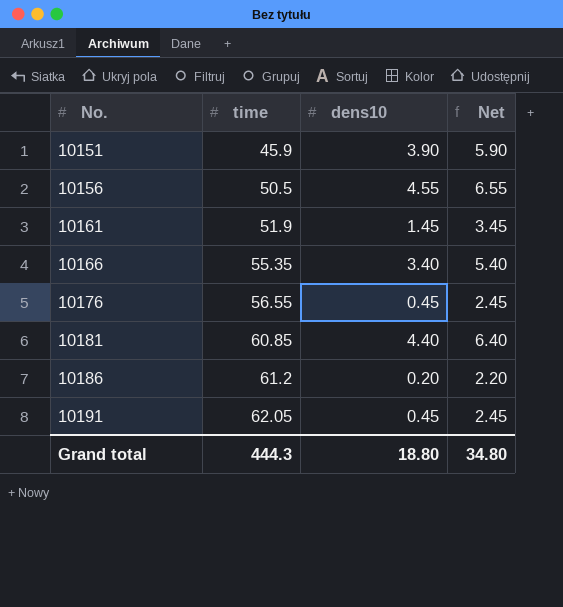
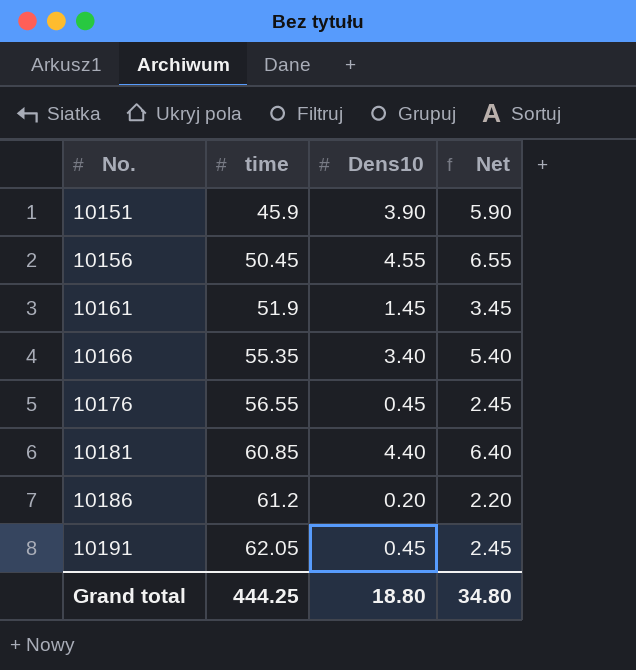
column name: dens10 -> Dens10
10156 | time: 50.5 -> 50.45
Grand total | time: 444.3 -> 444.25

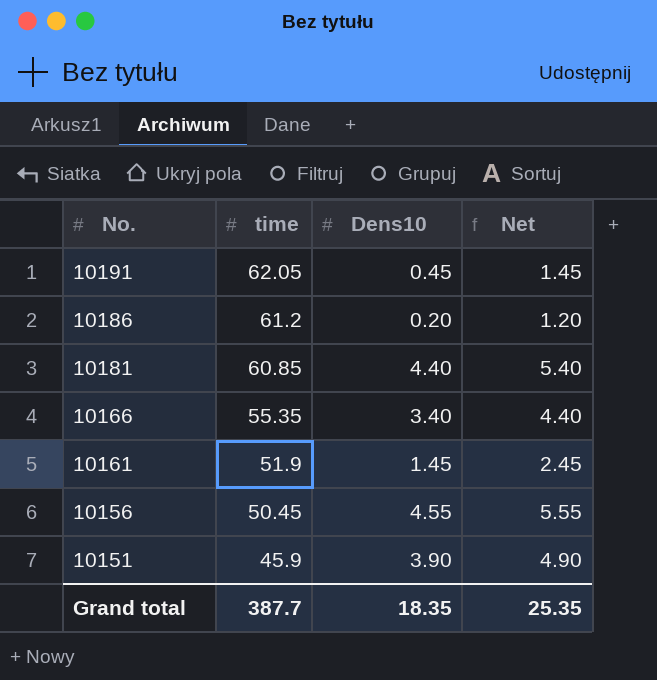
row order: No. ascending -> No. descending
column Net | formula: [Dens10] + 2 -> [Dens10] + 1
row 10176: 56.55 | 0.45 | 2.45 -> none
Grand total | time: 444.25 -> 387.7
Grand total | Dens10: 18.80 -> 18.35
Grand total | Net: 34.80 -> 25.35

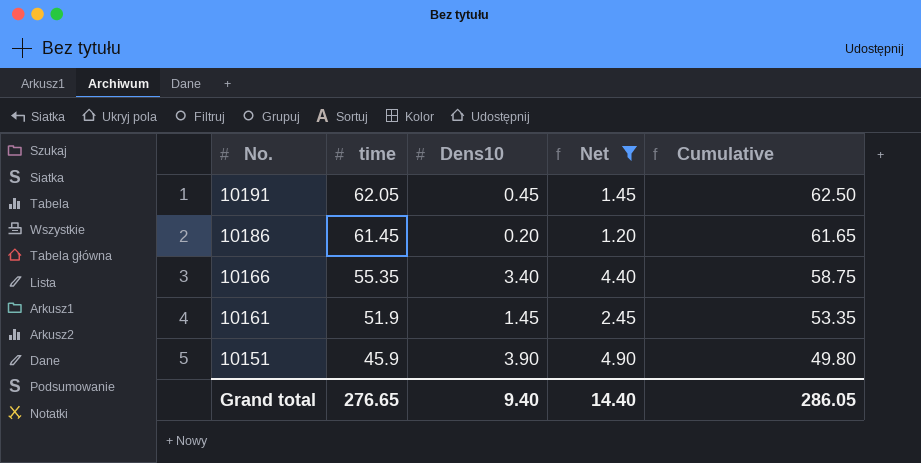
filter: none -> Net <= 4.90
column Cumulative | formula: none -> [time] + [Dens10]
10186 | time: 61.2 -> 61.45
Grand total | time: 387.7 -> 276.65
Grand total | Dens10: 18.35 -> 9.40
Grand total | Net: 25.35 -> 14.40

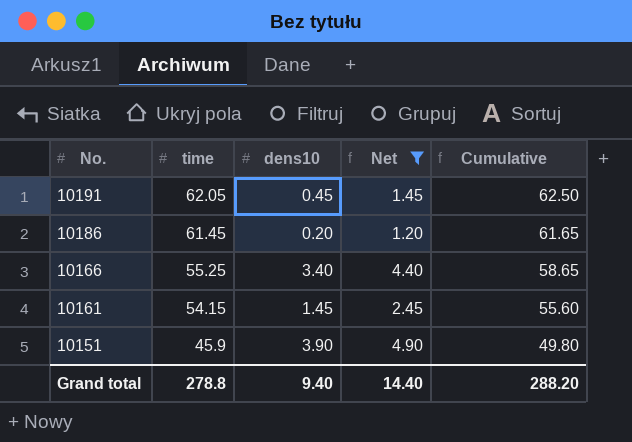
column name: Dens10 -> dens10
10166 | time: 55.35 -> 55.25
10166 | Cumulative: 58.75 -> 58.65
10161 | time: 51.9 -> 54.15
10161 | Cumulative: 53.35 -> 55.60
Grand total | time: 276.65 -> 278.8
Grand total | Cumulative: 286.05 -> 288.20

